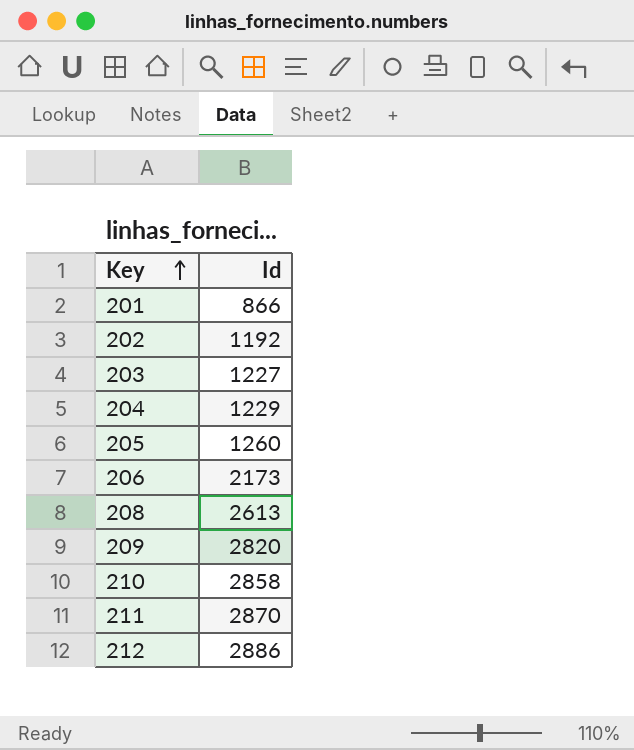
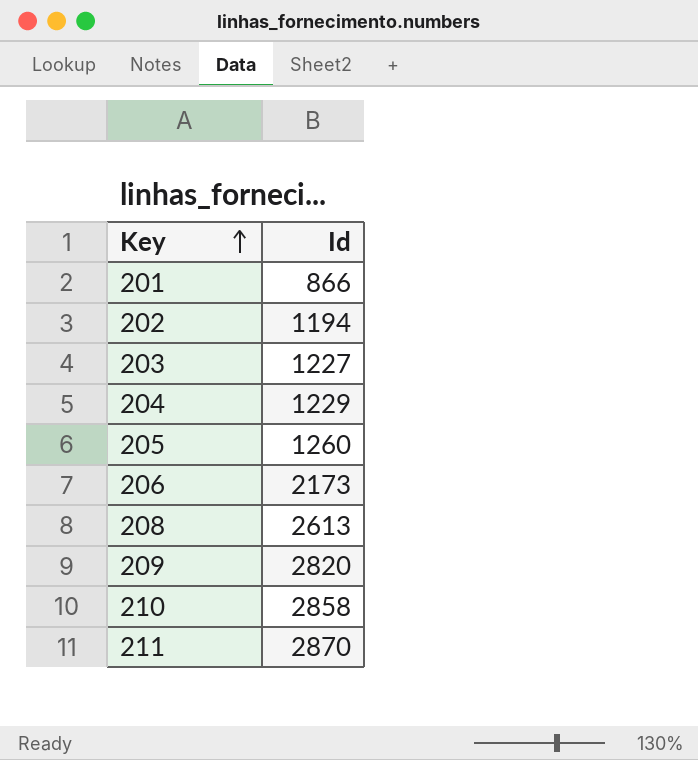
row 212: 2886 -> none
202 | Id: 1192 -> 1194

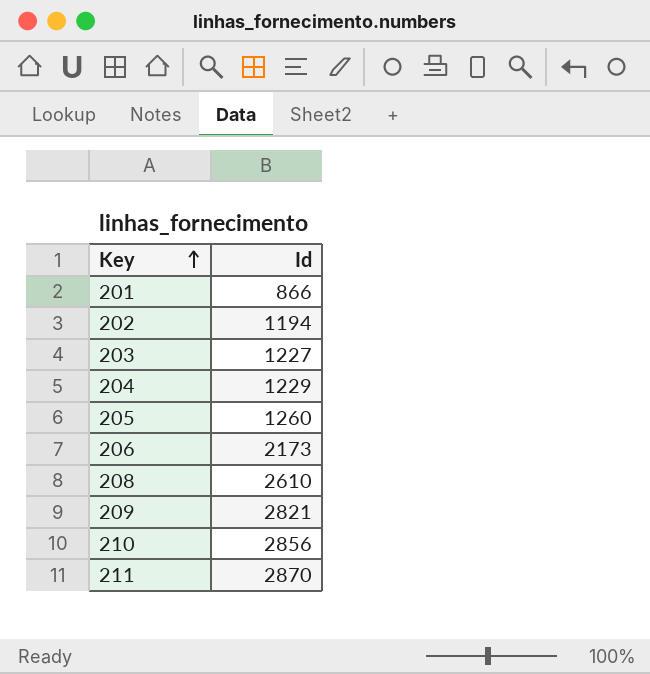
208 | Id: 2613 -> 2610
209 | Id: 2820 -> 2821
210 | Id: 2858 -> 2856

